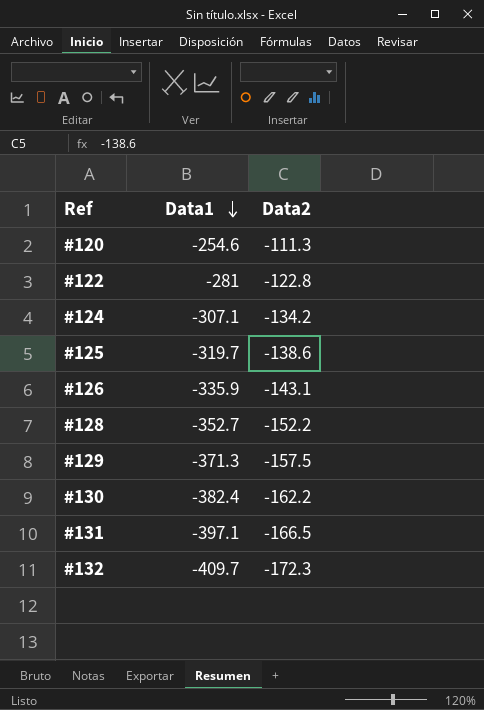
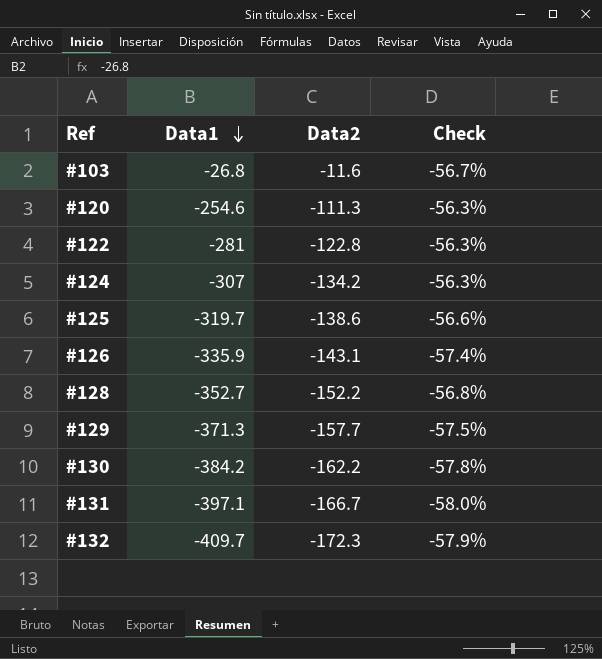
column Check | formula: none -> ([Data2] - [Data1]) / [Data1]
row #103: none -> -26.8 | -11.6 | -56.7%
#124 | Data1: -307.1 -> -307
#129 | Data2: -157.5 -> -157.7
#130 | Data1: -382.4 -> -384.2
#131 | Data2: -166.5 -> -166.7

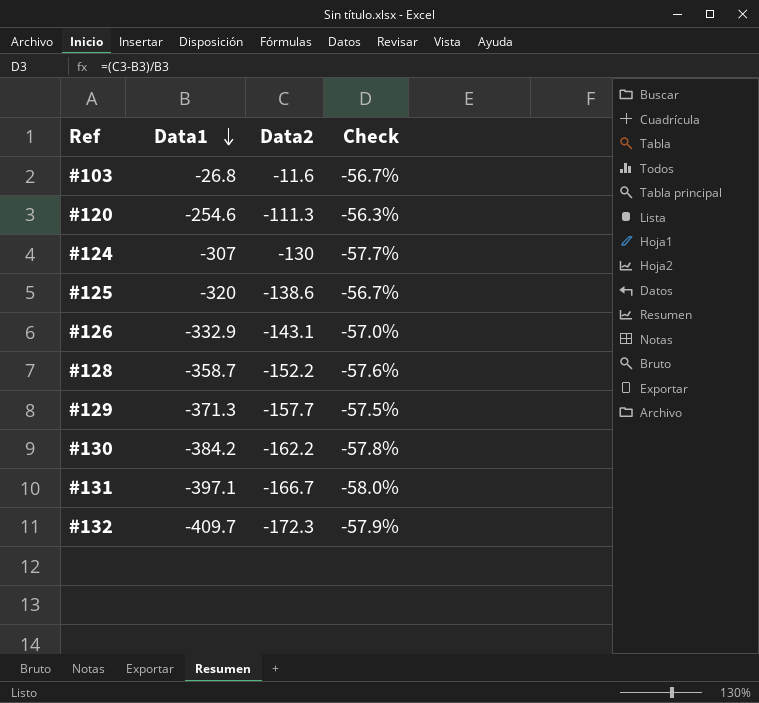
row #122: -281 | -122.8 | -56.3% -> none
#124 | Data2: -134.2 -> -130
#124 | Check: -56.3% -> -57.7%
#125 | Data1: -319.7 -> -320
#125 | Check: -56.6% -> -56.7%
#126 | Data1: -335.9 -> -332.9
#126 | Check: -57.4% -> -57.0%
#128 | Data1: -352.7 -> -358.7
#128 | Check: -56.8% -> -57.6%

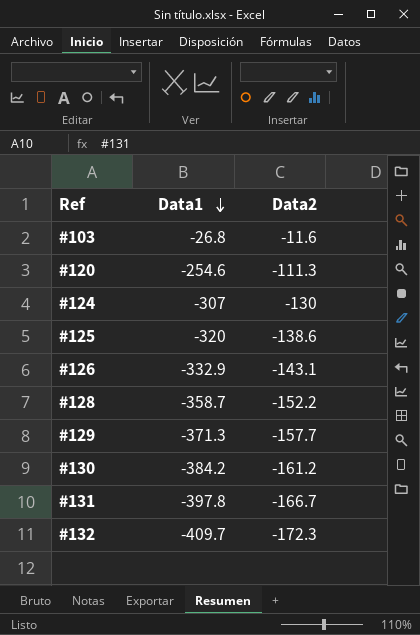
column Check | formula: ([Data2] - [Data1]) / [Data1] -> none
#130 | Data2: -162.2 -> -161.2
#131 | Data1: -397.1 -> -397.8

